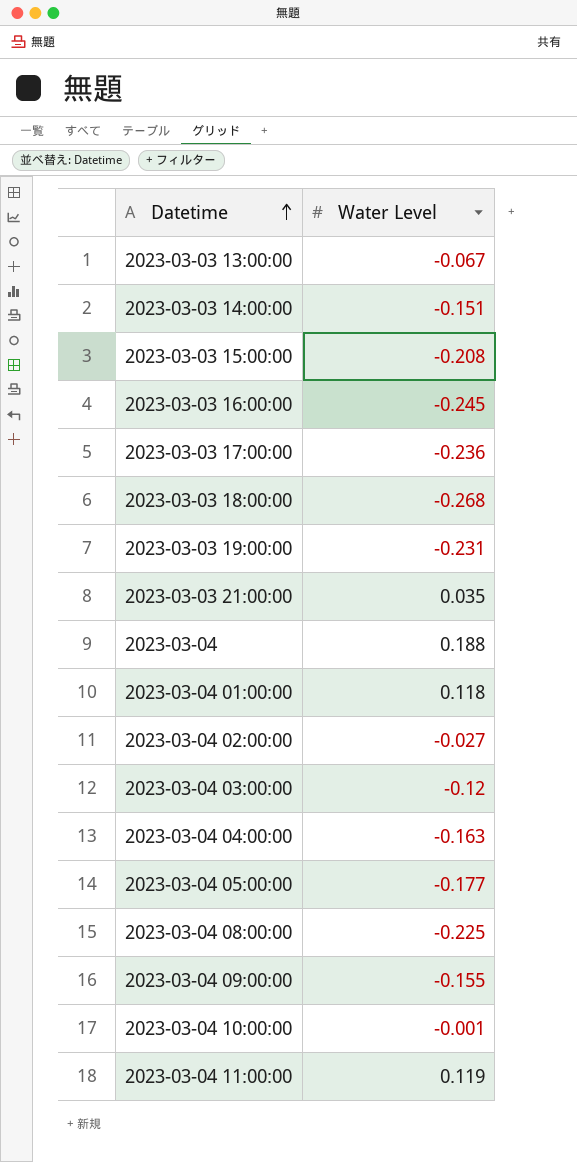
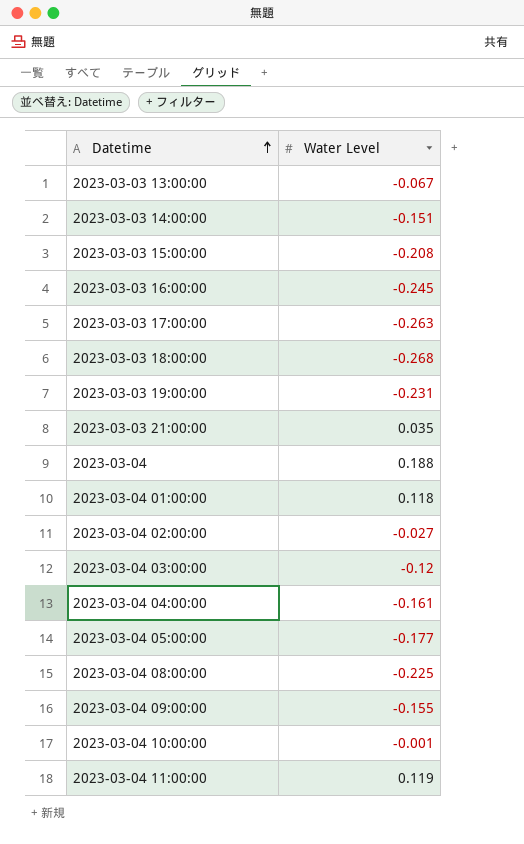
2023-03-03 17:00:00 | Water Level: -0.236 -> -0.263
2023-03-04 04:00:00 | Water Level: -0.163 -> -0.161

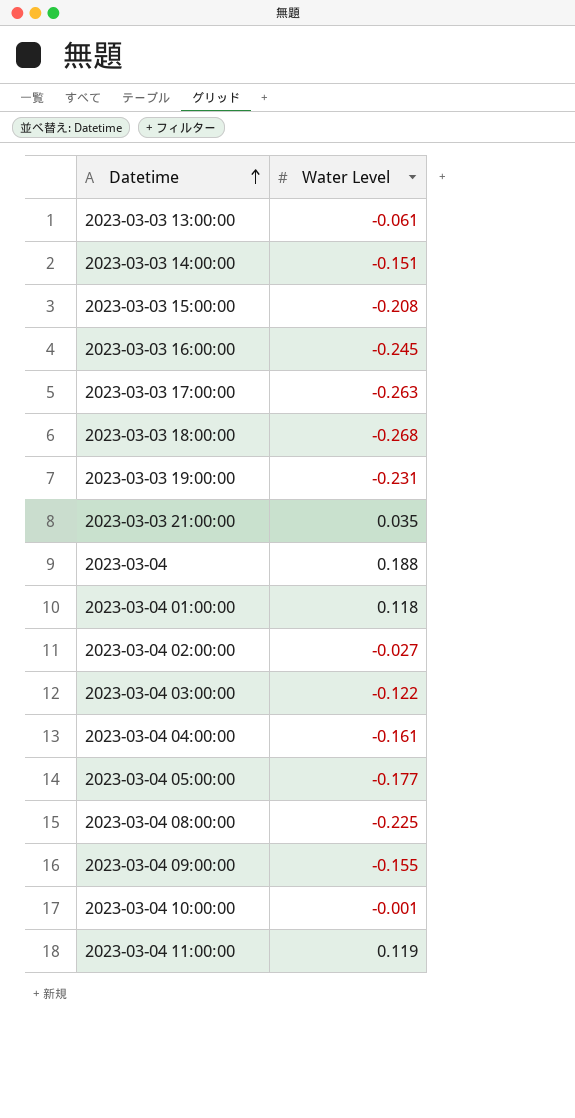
2023-03-03 13:00:00 | Water Level: -0.067 -> -0.061
2023-03-04 03:00:00 | Water Level: -0.12 -> -0.122

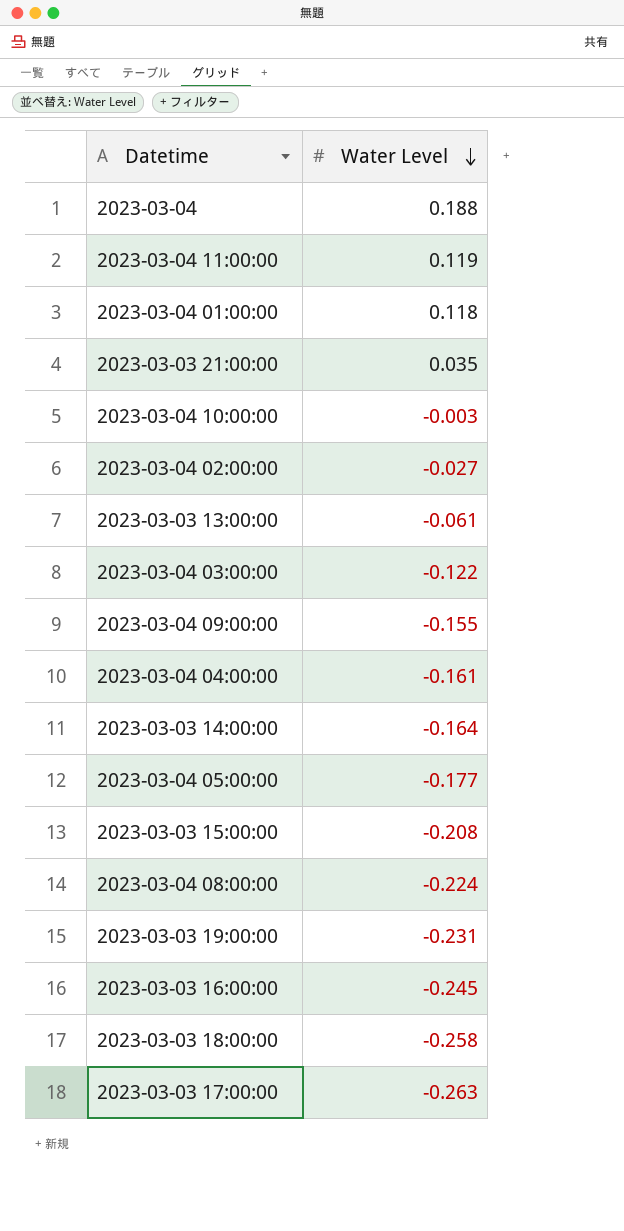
row order: Datetime ascending -> Water Level descending
2023-03-04 10:00:00 | Water Level: -0.001 -> -0.003
2023-03-03 14:00:00 | Water Level: -0.151 -> -0.164
2023-03-04 08:00:00 | Water Level: -0.225 -> -0.224
2023-03-03 18:00:00 | Water Level: -0.268 -> -0.258

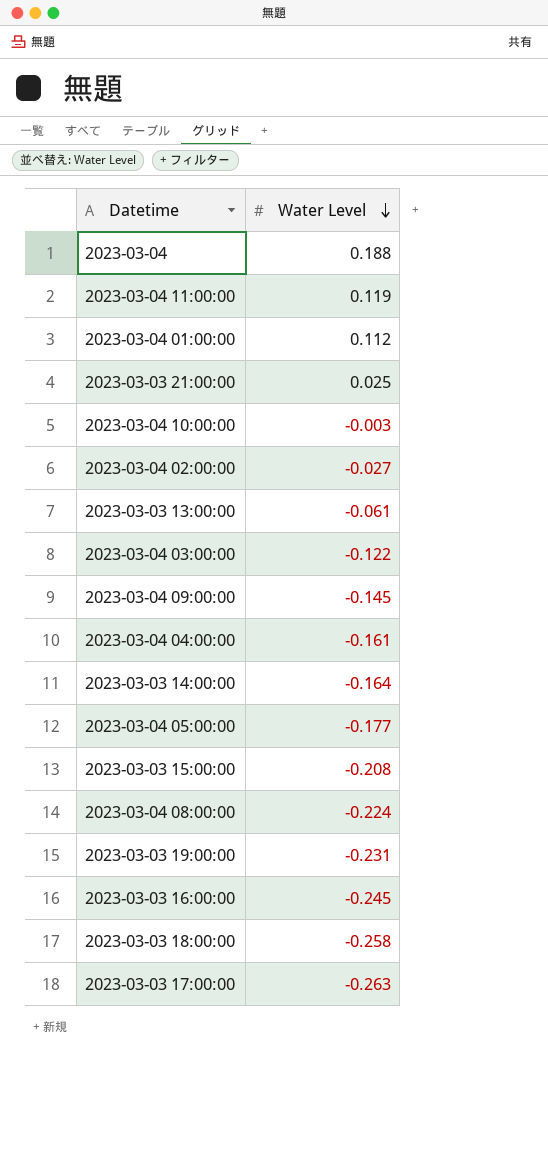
2023-03-04 01:00:00 | Water Level: 0.118 -> 0.112
2023-03-03 21:00:00 | Water Level: 0.035 -> 0.025
2023-03-04 09:00:00 | Water Level: -0.155 -> -0.145

